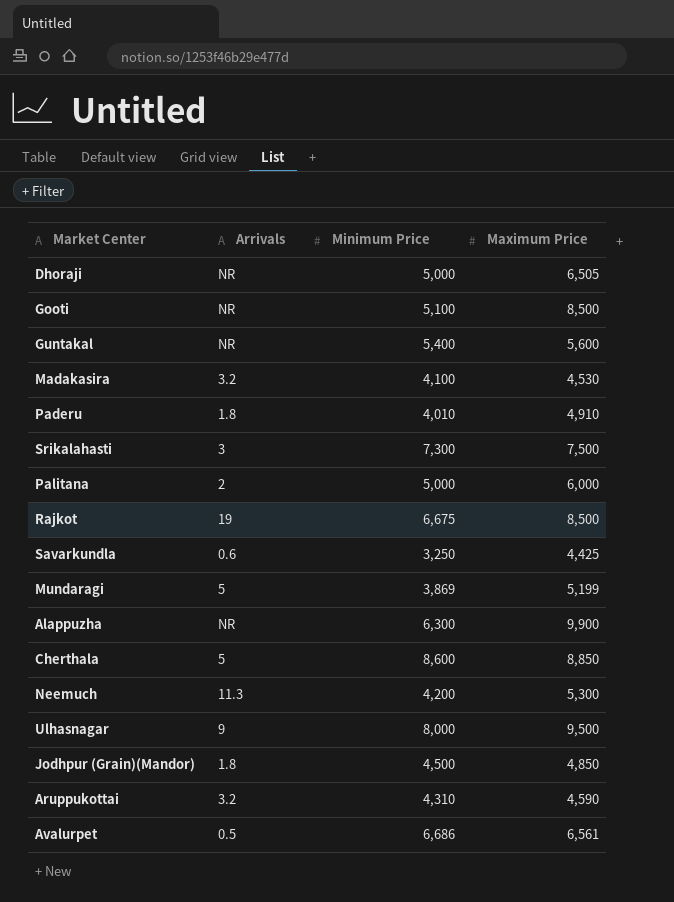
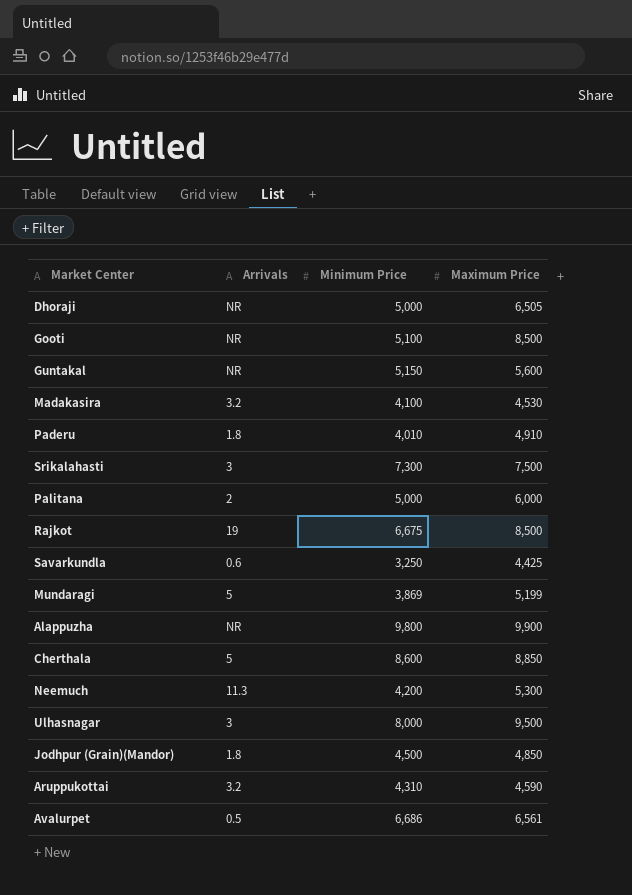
Guntakal | Minimum Price: 5,400 -> 5,150
Alappuzha | Minimum Price: 6,300 -> 9,800
Ulhasnagar | Arrivals: 9 -> 3

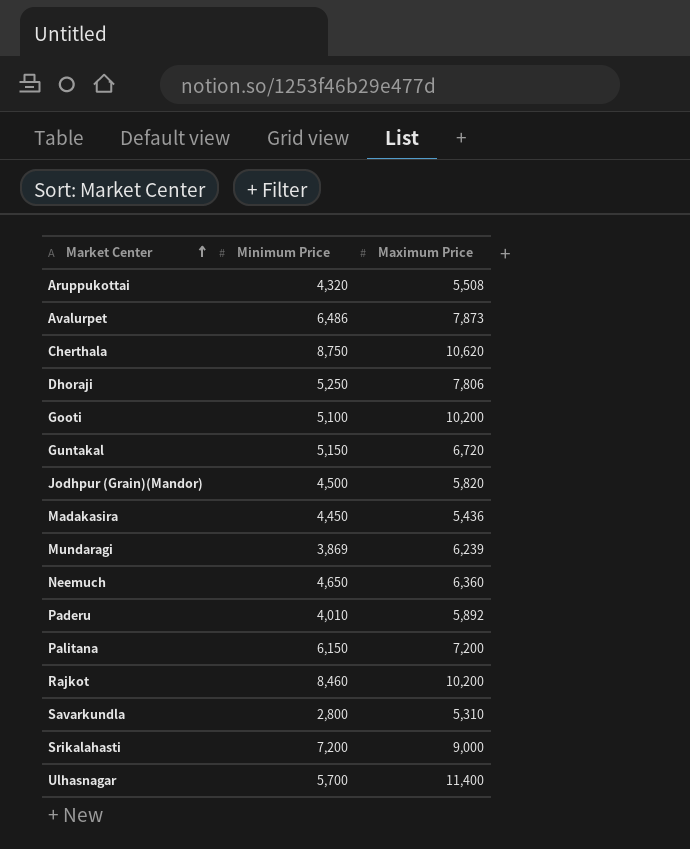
row order: none -> Market Center ascending
column Arrivals | position: 2 -> none
row Alappuzha: NR | 9,800 | 9,900 -> none
Aruppukottai | Minimum Price: 4,310 -> 4,320
Aruppukottai | Maximum Price: 4,590 -> 5,508
Avalurpet | Minimum Price: 6,686 -> 6,486
Avalurpet | Maximum Price: 6,561 -> 7,873
Cherthala | Minimum Price: 8,600 -> 8,750
Cherthala | Maximum Price: 8,850 -> 10,620
Dhoraji | Minimum Price: 5,000 -> 5,250
Dhoraji | Maximum Price: 6,505 -> 7,806
Gooti | Maximum Price: 8,500 -> 10,200
Guntakal | Maximum Price: 5,600 -> 6,720
Jodhpur (Grain)(Mandor) | Maximum Price: 4,850 -> 5,820
Madakasira | Minimum Price: 4,100 -> 4,450
Madakasira | Maximum Price: 4,530 -> 5,436
Mundaragi | Maximum Price: 5,199 -> 6,239
Neemuch | Minimum Price: 4,200 -> 4,650
Neemuch | Maximum Price: 5,300 -> 6,360
Paderu | Maximum Price: 4,910 -> 5,892
Palitana | Minimum Price: 5,000 -> 6,150
Palitana | Maximum Price: 6,000 -> 7,200
Rajkot | Minimum Price: 6,675 -> 8,460
Rajkot | Maximum Price: 8,500 -> 10,200
Savarkundla | Minimum Price: 3,250 -> 2,800
Savarkundla | Maximum Price: 4,425 -> 5,310
Srikalahasti | Minimum Price: 7,300 -> 7,200
Srikalahasti | Maximum Price: 7,500 -> 9,000
Ulhasnagar | Minimum Price: 8,000 -> 5,700
Ulhasnagar | Maximum Price: 9,500 -> 11,400

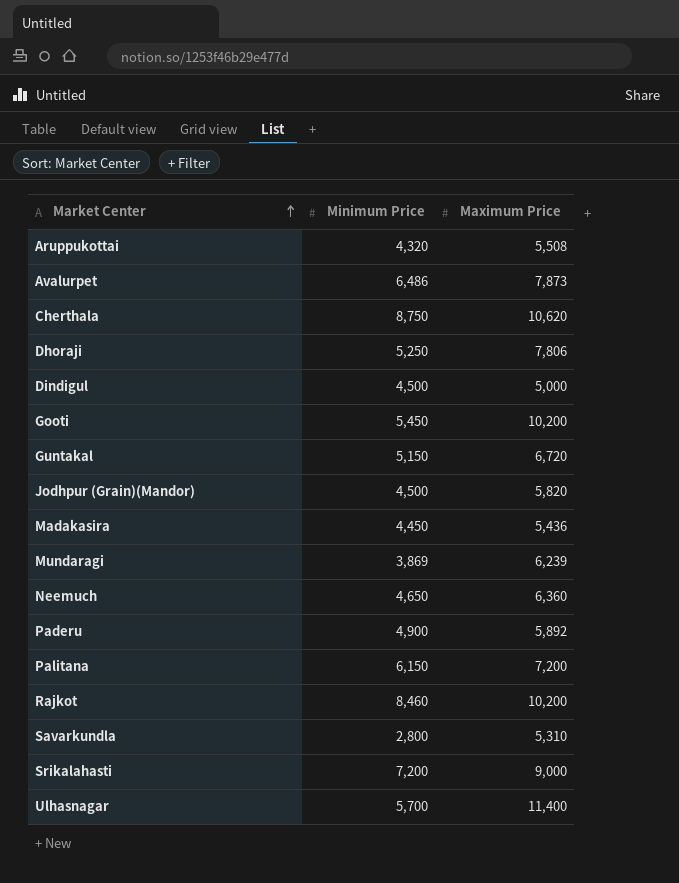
row Dindigul: none -> 4,500 | 5,000
Gooti | Minimum Price: 5,100 -> 5,450
Paderu | Minimum Price: 4,010 -> 4,900

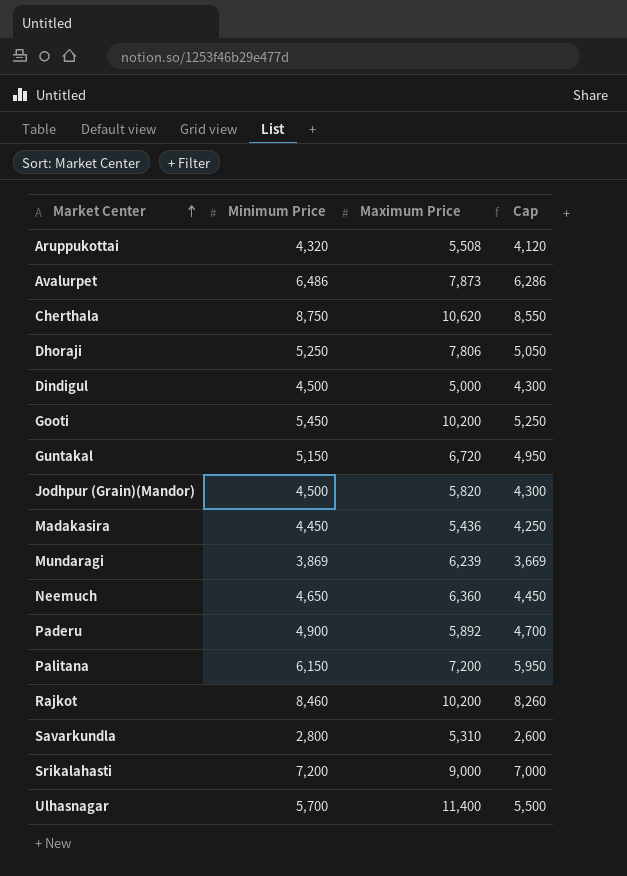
column Cap | formula: none -> [Minimum Price] - 200

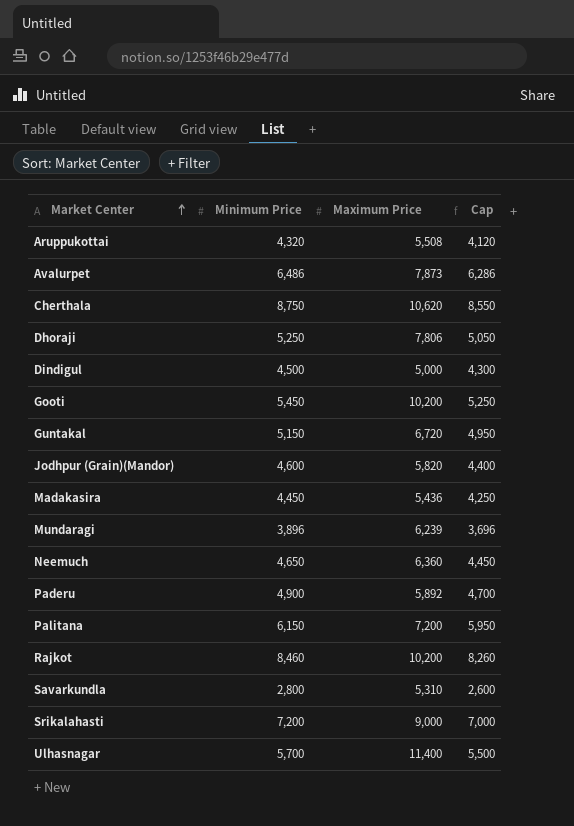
Jodhpur (Grain)(Mandor) | Minimum Price: 4,500 -> 4,600
Jodhpur (Grain)(Mandor) | Cap: 4,300 -> 4,400
Mundaragi | Minimum Price: 3,869 -> 3,896
Mundaragi | Cap: 3,669 -> 3,696

